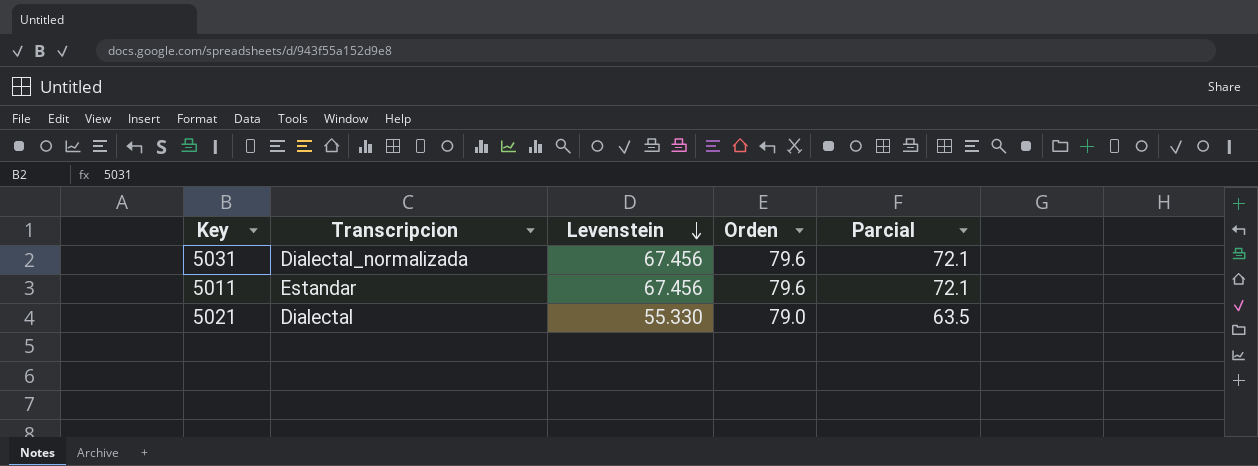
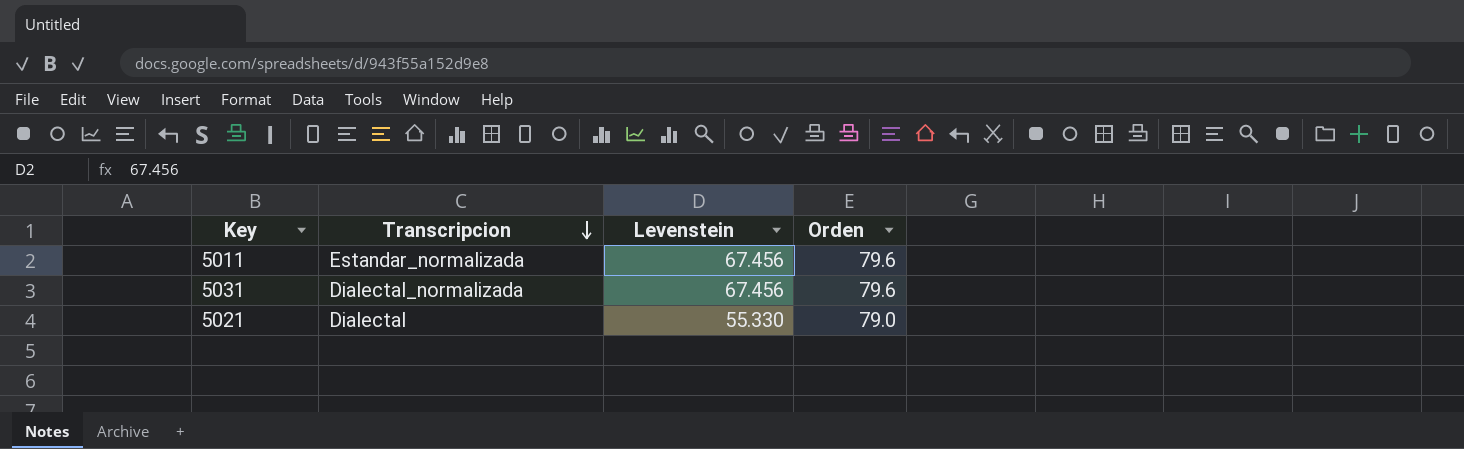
row order: Levenstein descending -> Transcripcion descending
column Parcial | position: 5 -> none
5011 | Transcripcion: Estandar -> Estandar_normalizada

